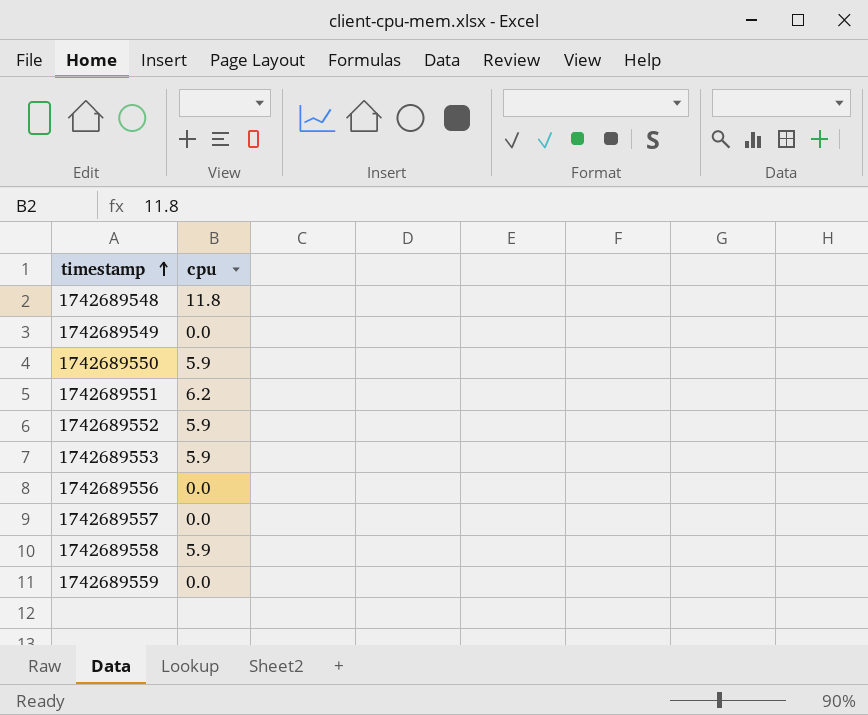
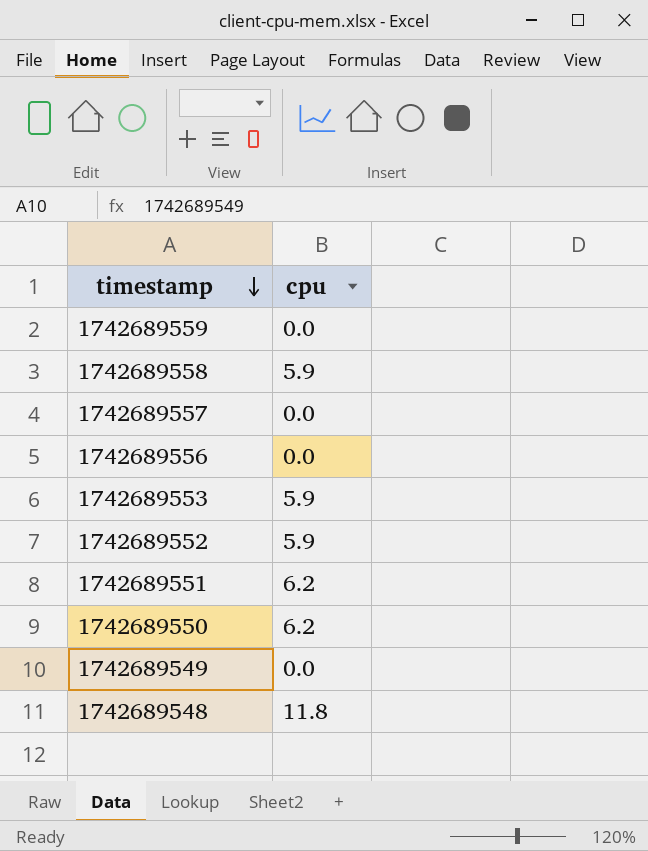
row order: timestamp ascending -> timestamp descending
1742689550 | cpu: 5.9 -> 6.2

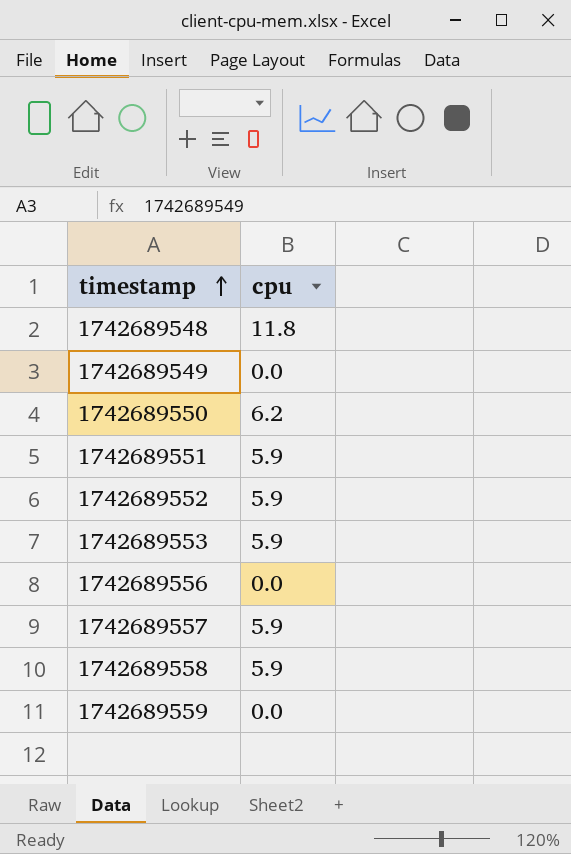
row order: timestamp descending -> timestamp ascending
1742689551 | cpu: 6.2 -> 5.9
1742689557 | cpu: 0.0 -> 5.9

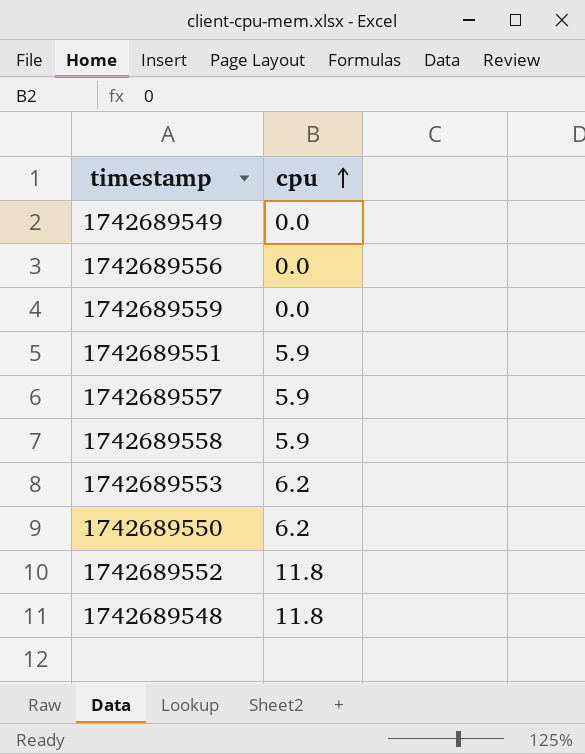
row order: timestamp ascending -> cpu ascending
1742689553 | cpu: 5.9 -> 6.2
1742689552 | cpu: 5.9 -> 11.8

